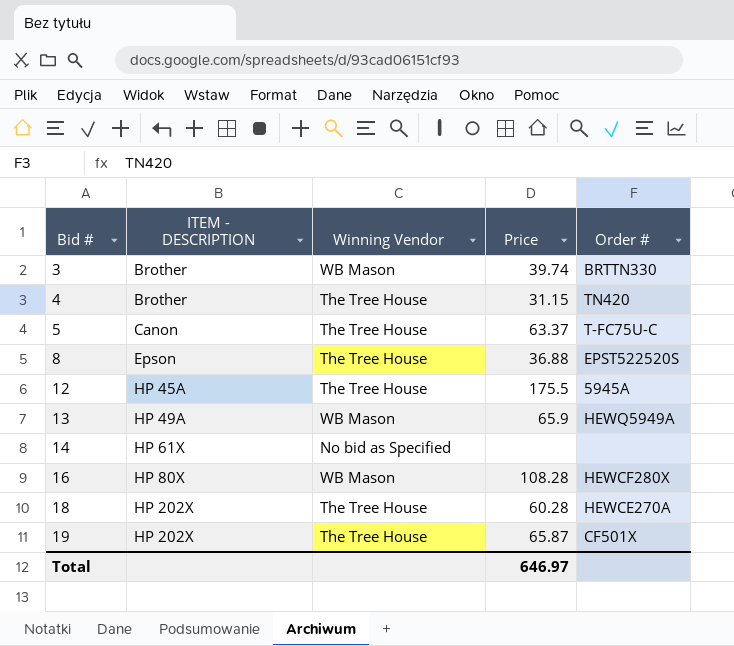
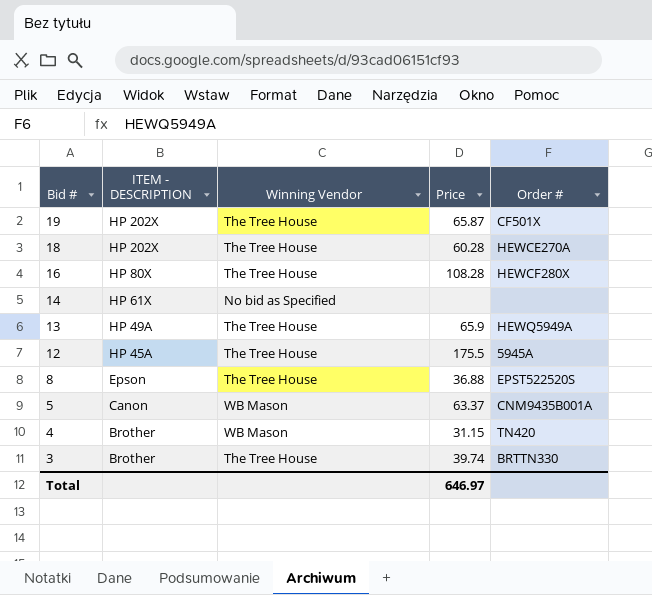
row order: Bid # ascending -> Bid # descending
16 | Winning Vendor: WB Mason -> The Tree House
13 | Winning Vendor: WB Mason -> The Tree House
5 | Winning Vendor: The Tree House -> WB Mason
5 | Order #: T-FC75U-C -> CNM9435B001A
4 | Winning Vendor: The Tree House -> WB Mason
3 | Winning Vendor: WB Mason -> The Tree House

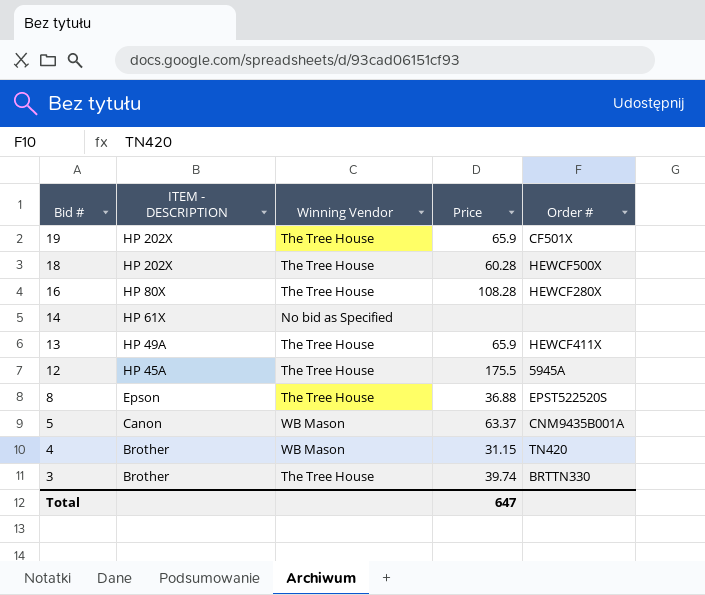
19 | Price: 65.87 -> 65.9
18 | Order #: HEWCE270A -> HEWCF500X
13 | Order #: HEWQ5949A -> HEWCF411X
Total | Price: 646.97 -> 647

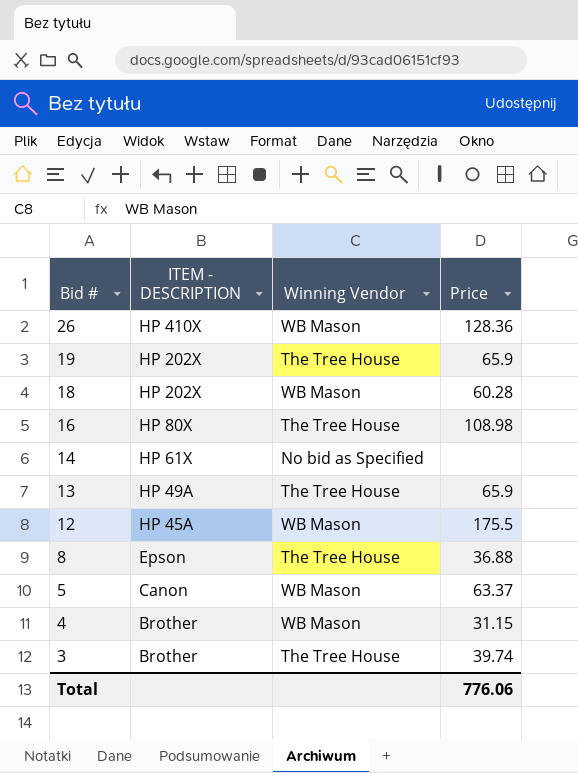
column Order # | position: 5 -> none
row 26: none -> HP 410X | WB Mason | 128.36
18 | Winning Vendor: The Tree House -> WB Mason
16 | Price: 108.28 -> 108.98
12 | Winning Vendor: The Tree House -> WB Mason
Total | Price: 647 -> 776.06

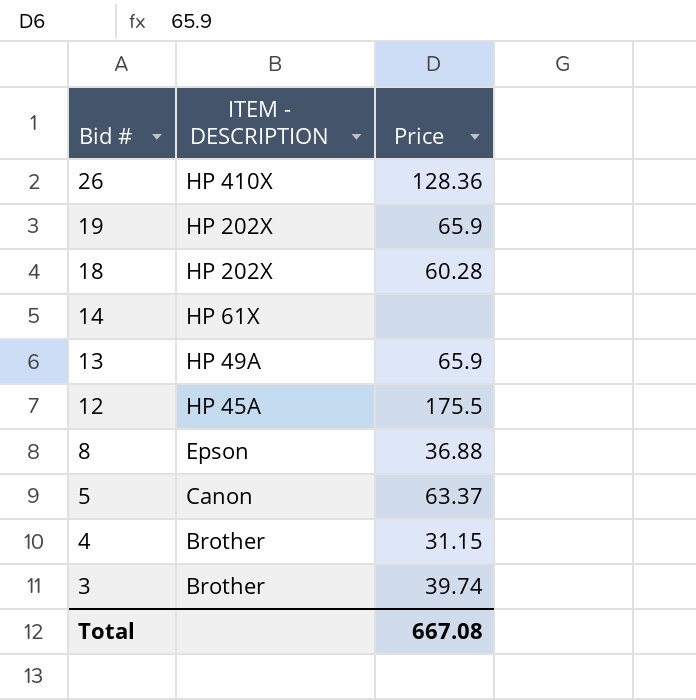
column Winning Vendor | position: 3 -> none
row 16: HP 80X | The Tree House | 108.98 -> none
Total | Price: 776.06 -> 667.08

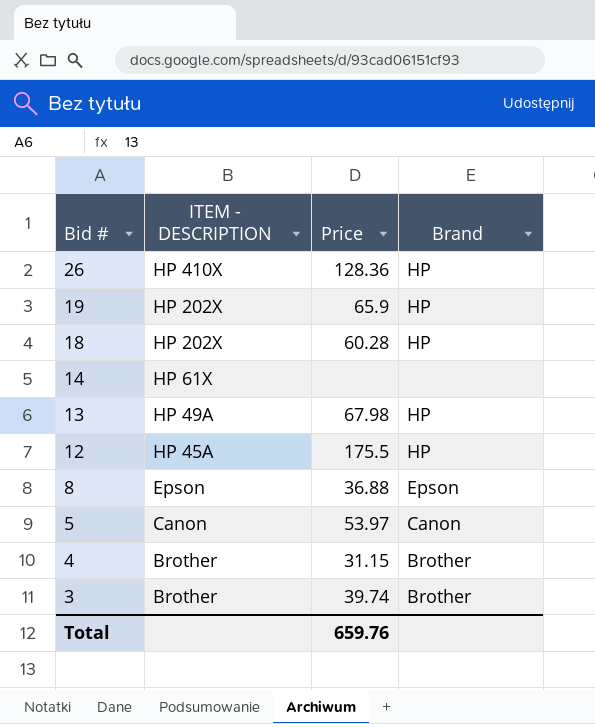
column Brand | position: none -> 4
13 | Price: 65.9 -> 67.98
5 | Price: 63.37 -> 53.97
Total | Price: 667.08 -> 659.76

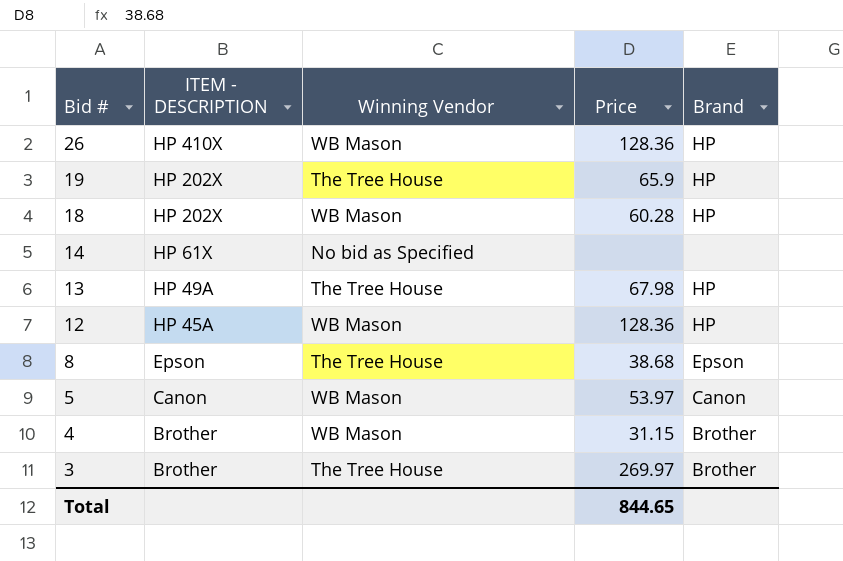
column Winning Vendor | position: none -> 3
12 | Price: 175.5 -> 128.36
8 | Price: 36.88 -> 38.68
3 | Price: 39.74 -> 269.97
Total | Price: 659.76 -> 844.65

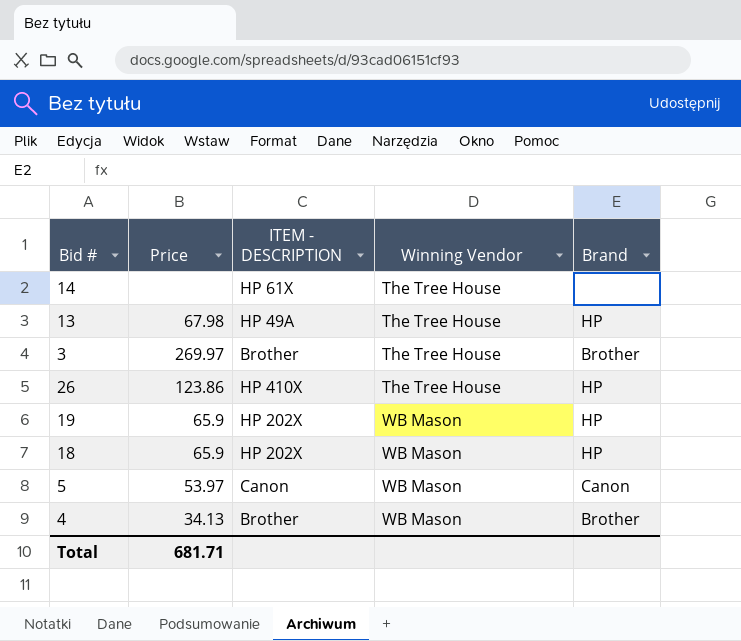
row order: Bid # descending -> Winning Vendor ascending
column Price | position: 4 -> 2
row 12: HP 45A | WB Mason | 128.36 | HP -> none
row 8: Epson | The Tree House | 38.68 | Epson -> none
14 | Winning Vendor: No bid as Specified -> The Tree House
26 | Price: 128.36 -> 123.86
26 | Winning Vendor: WB Mason -> The Tree House
19 | Winning Vendor: The Tree House -> WB Mason
18 | Price: 60.28 -> 65.9
4 | Price: 31.15 -> 34.13
Total | Price: 844.65 -> 681.71

